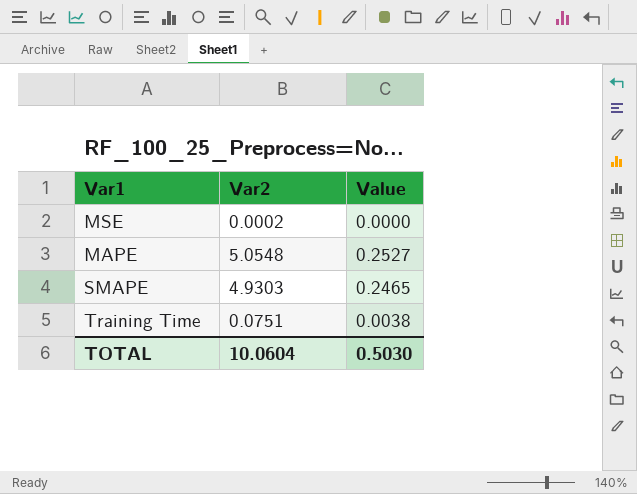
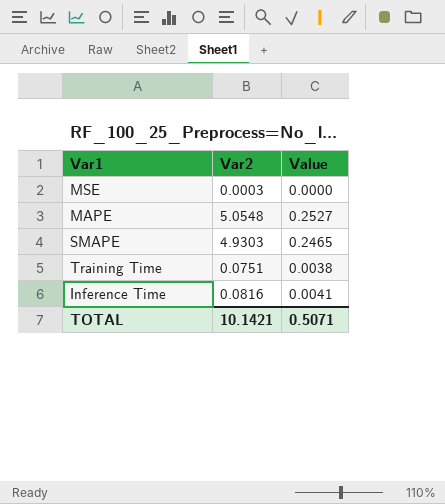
MSE | Var2: 0.0002 -> 0.0003
row Inference Time: none -> 0.0816 | 0.0041
TOTAL | Var2: 10.0604 -> 10.1421
TOTAL | Value: 0.5030 -> 0.5071

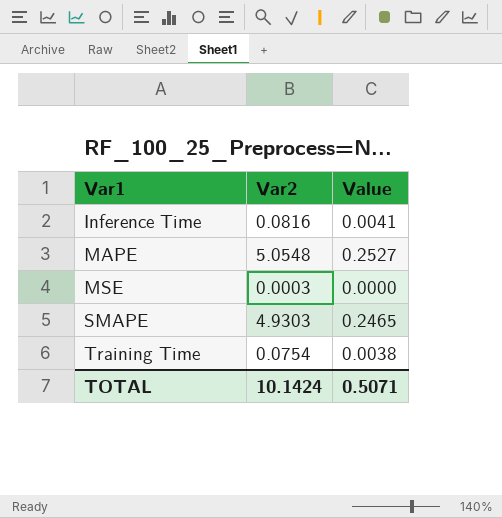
row order: none -> Var1 ascending
Training Time | Var2: 0.0751 -> 0.0754
TOTAL | Var2: 10.1421 -> 10.1424

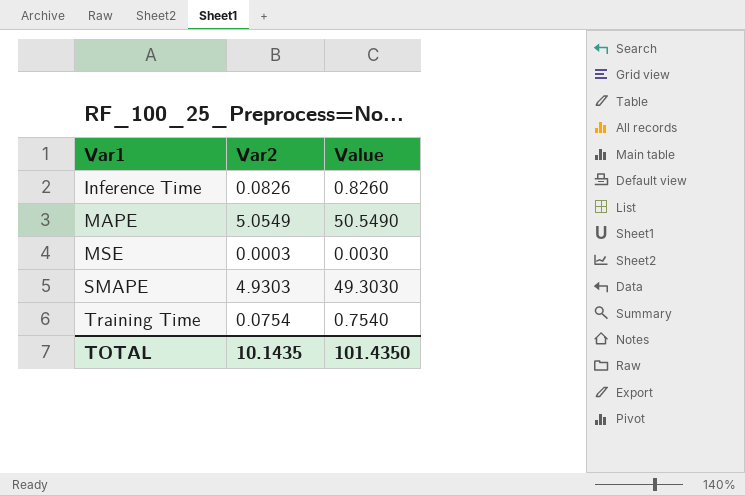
column Value | formula: [Var2] * 0.05 -> [Var2] * 10
Inference Time | Var2: 0.0816 -> 0.0826
MAPE | Var2: 5.0548 -> 5.0549
TOTAL | Var2: 10.1424 -> 10.1435
TOTAL | Value: 0.5071 -> 101.4350

